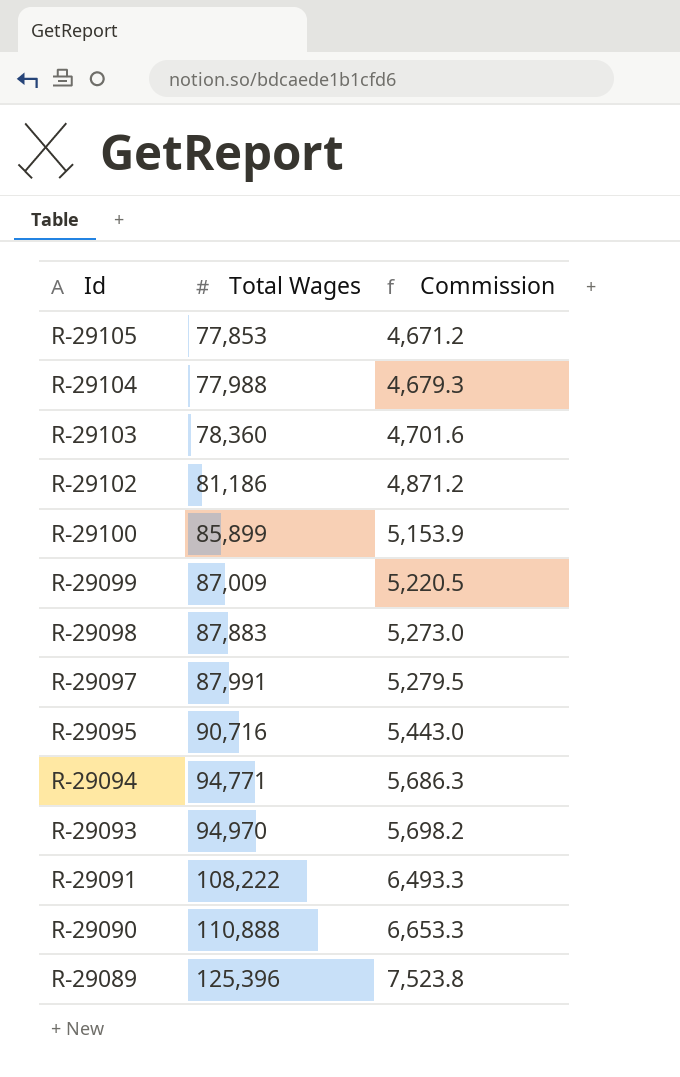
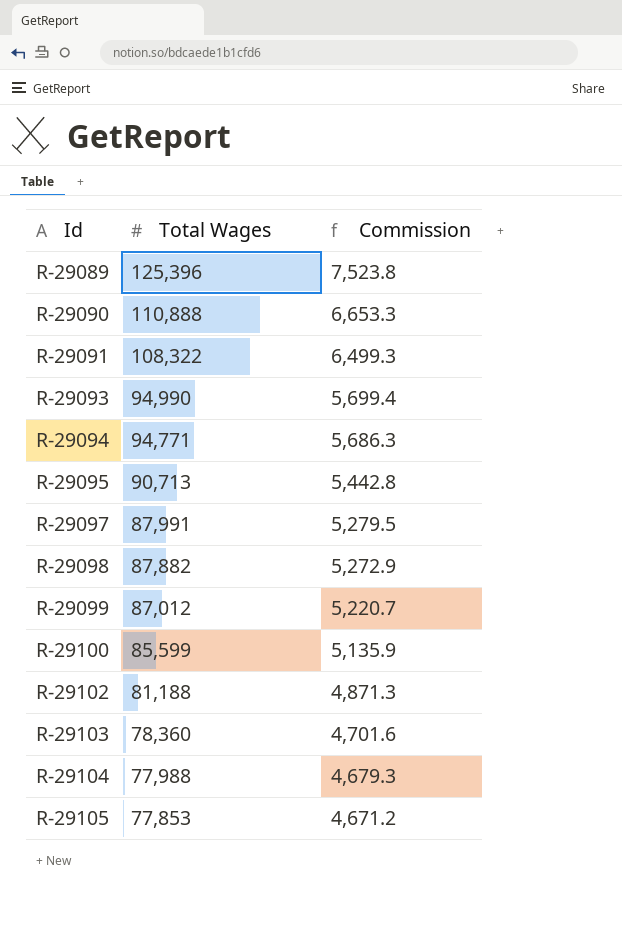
row order: Id descending -> Id ascending
R-29091 | Total Wages: 108,222 -> 108,322
R-29091 | Commission: 6,493.3 -> 6,499.3
R-29093 | Total Wages: 94,970 -> 94,990
R-29093 | Commission: 5,698.2 -> 5,699.4
R-29095 | Total Wages: 90,716 -> 90,713
R-29095 | Commission: 5,443.0 -> 5,442.8
R-29098 | Total Wages: 87,883 -> 87,882
R-29098 | Commission: 5,273.0 -> 5,272.9
R-29099 | Total Wages: 87,009 -> 87,012
R-29099 | Commission: 5,220.5 -> 5,220.7
R-29100 | Total Wages: 85,899 -> 85,599
R-29100 | Commission: 5,153.9 -> 5,135.9
R-29102 | Total Wages: 81,186 -> 81,188
R-29102 | Commission: 4,871.2 -> 4,871.3

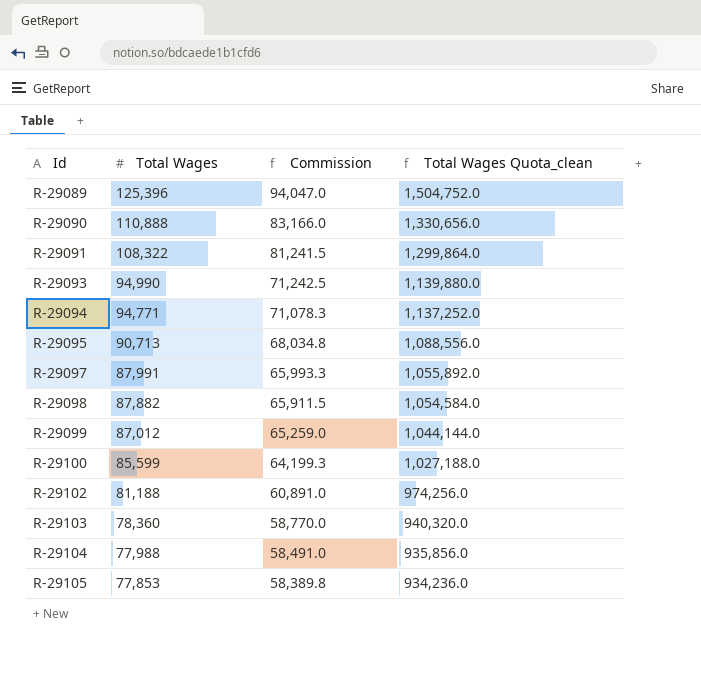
column Commission | formula: [Total Wages] * 0.06 -> [Total Wages] * 0.75
column Total Wages Quota_clean | formula: none -> [Total Wages] * 12

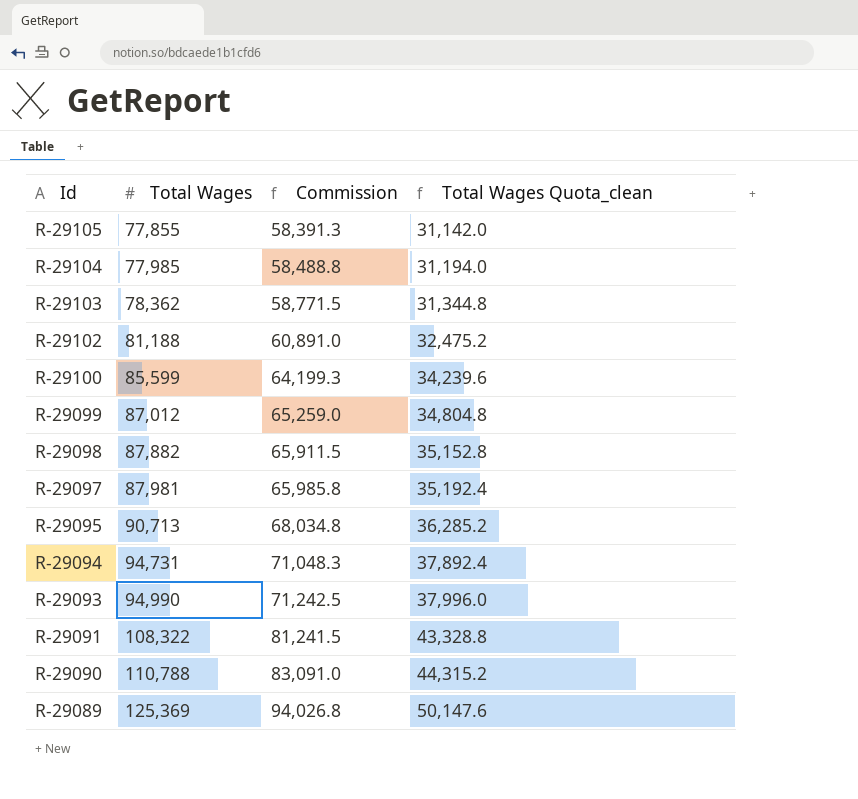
row order: Id ascending -> Id descending
column Total Wages Quota_clean | formula: [Total Wages] * 12 -> [Total Wages] * 0.4
R-29105 | Total Wages: 77,853 -> 77,855
R-29105 | Commission: 58,389.8 -> 58,391.3
R-29104 | Total Wages: 77,988 -> 77,985
R-29104 | Commission: 58,491.0 -> 58,488.8
R-29103 | Total Wages: 78,360 -> 78,362
R-29103 | Commission: 58,770.0 -> 58,771.5
R-29097 | Total Wages: 87,991 -> 87,981
R-29097 | Commission: 65,993.3 -> 65,985.8
R-29094 | Total Wages: 94,771 -> 94,731
R-29094 | Commission: 71,078.3 -> 71,048.3
R-29090 | Total Wages: 110,888 -> 110,788
R-29090 | Commission: 83,166.0 -> 83,091.0
R-29089 | Total Wages: 125,396 -> 125,369
R-29089 | Commission: 94,047.0 -> 94,026.8

